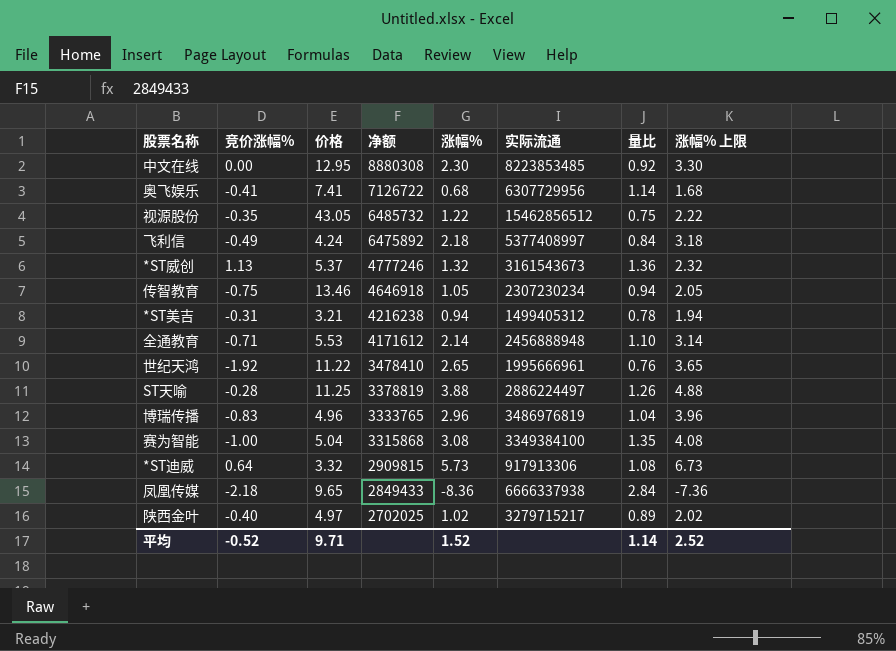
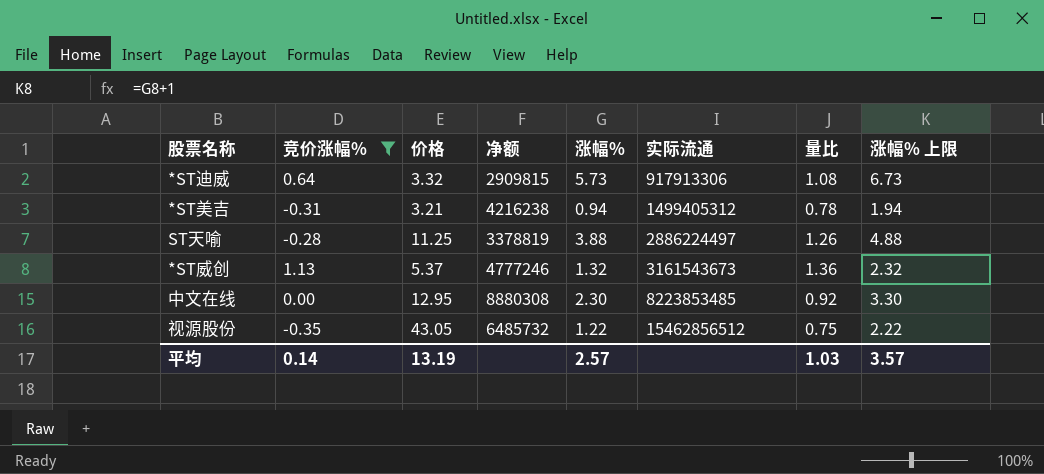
filter: none -> 竞价涨幅% >= -0.35
row order: 净额 descending -> 实际流通 ascending
平均 | 竞价涨幅%: -0.52 -> 0.14
平均 | 价格: 9.71 -> 13.19
平均 | 涨幅%: 1.52 -> 2.57
平均 | 量比: 1.14 -> 1.03
平均 | 涨幅% 上限: 2.52 -> 3.57

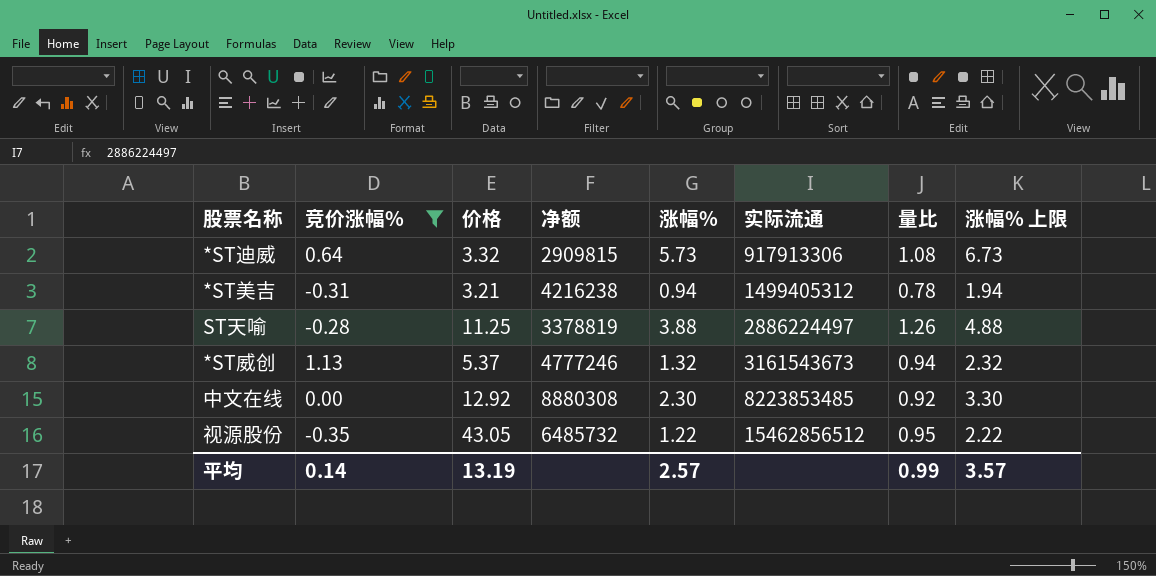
*ST威创 | 量比: 1.36 -> 0.94
中文在线 | 价格: 12.95 -> 12.92
视源股份 | 量比: 0.75 -> 0.95
平均 | 量比: 1.03 -> 0.99

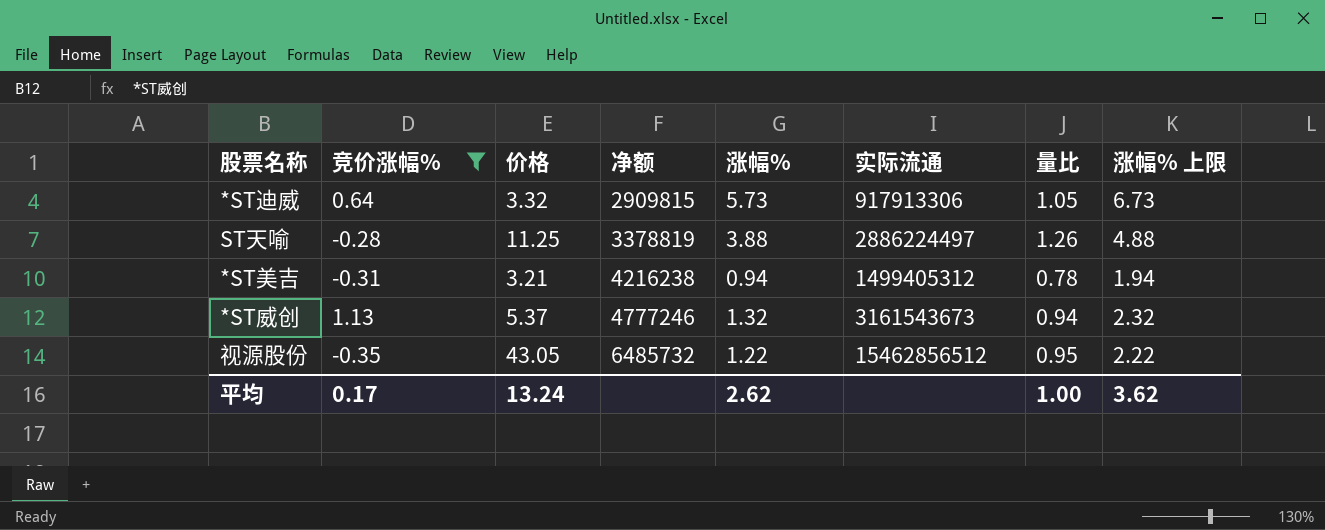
row order: 实际流通 ascending -> 净额 ascending
row 中文在线: 0.00 | 12.92 | 8880308 | 2.30 | 8223853485 | 0.92 | 3.30 -> none
*ST迪威 | 量比: 1.08 -> 1.05
平均 | 竞价涨幅%: 0.14 -> 0.17
平均 | 价格: 13.19 -> 13.24
平均 | 涨幅%: 2.57 -> 2.62
平均 | 量比: 0.99 -> 1.00
平均 | 涨幅% 上限: 3.57 -> 3.62

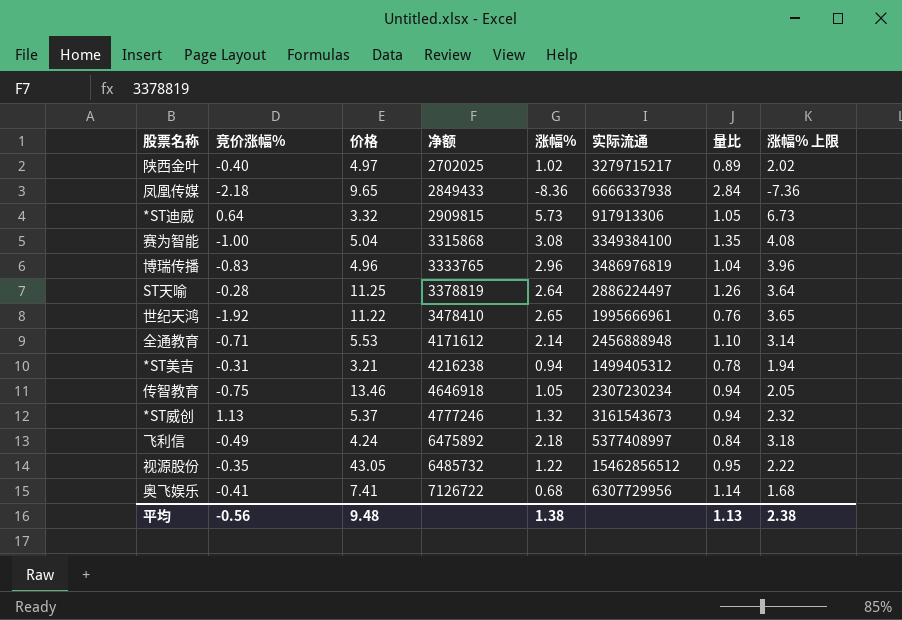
filter: 竞价涨幅% >= -0.35 -> none
ST天喻 | 涨幅%: 3.88 -> 2.64
ST天喻 | 涨幅% 上限: 4.88 -> 3.64
平均 | 竞价涨幅%: 0.17 -> -0.56
平均 | 价格: 13.24 -> 9.48
平均 | 涨幅%: 2.62 -> 1.38
平均 | 量比: 1.00 -> 1.13
平均 | 涨幅% 上限: 3.62 -> 2.38

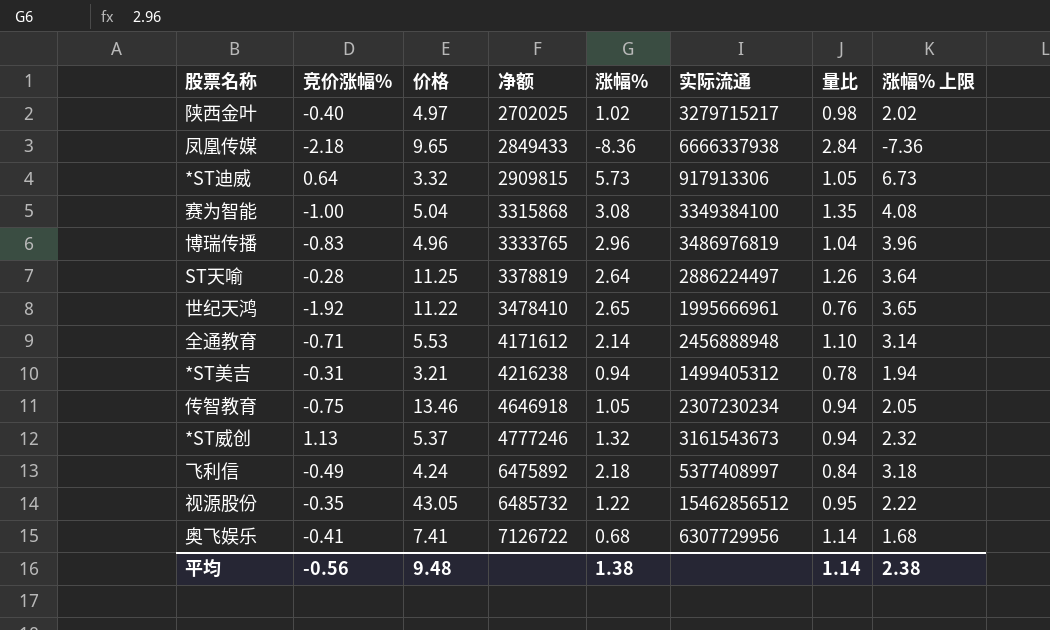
陕西金叶 | 量比: 0.89 -> 0.98
平均 | 量比: 1.13 -> 1.14

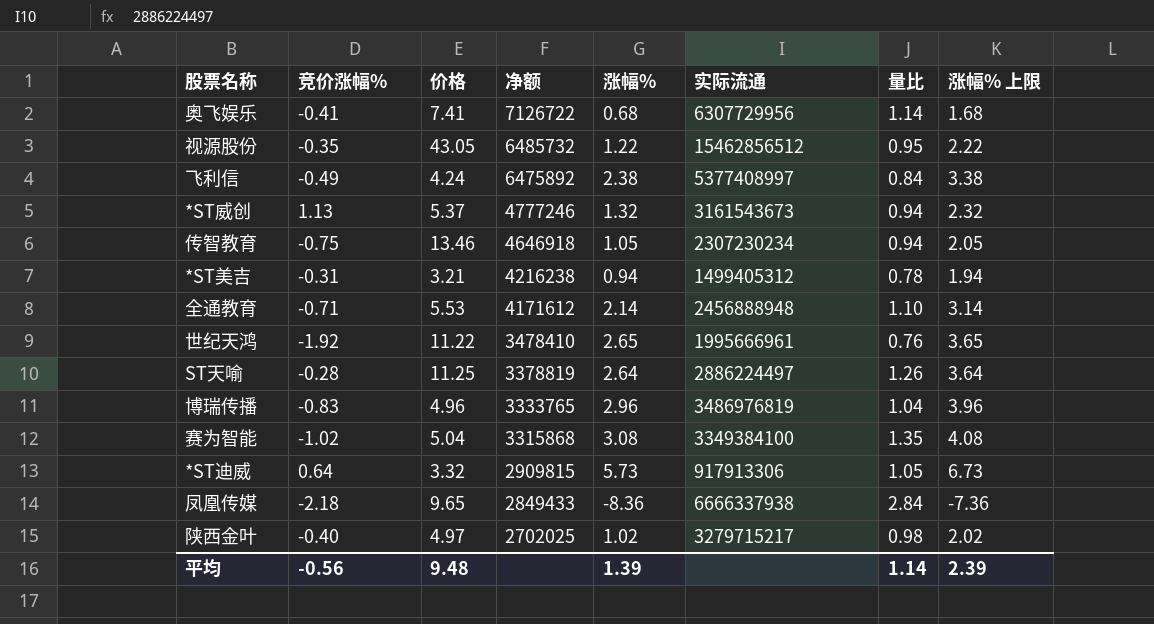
row order: 净额 ascending -> 净额 descending
飞利信 | 涨幅%: 2.18 -> 2.38
飞利信 | 涨幅% 上限: 3.18 -> 3.38
赛为智能 | 竞价涨幅%: -1.00 -> -1.02
平均 | 涨幅%: 1.38 -> 1.39
平均 | 涨幅% 上限: 2.38 -> 2.39

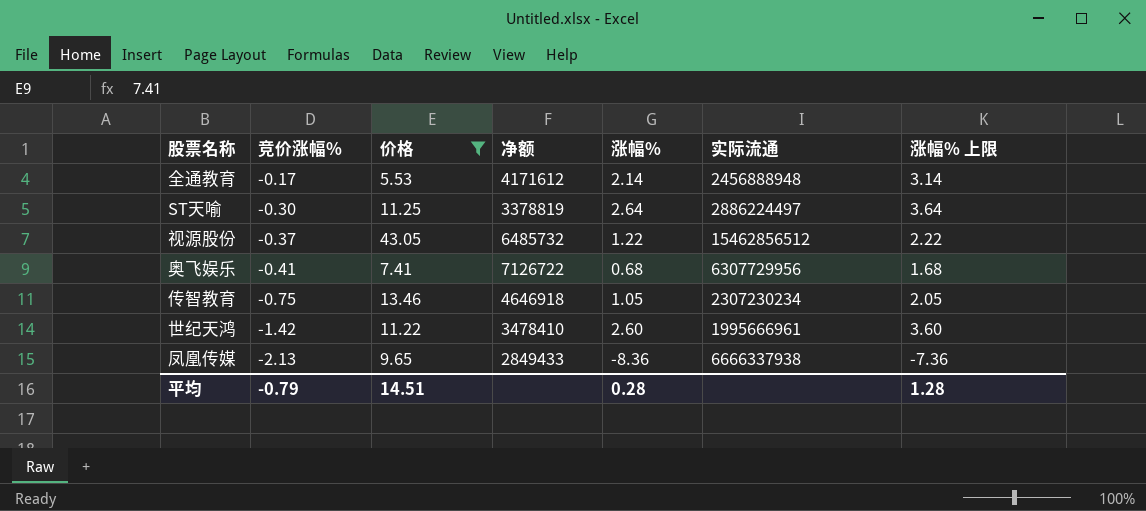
filter: none -> 价格 >= 5.53
row order: 净额 descending -> 竞价涨幅% descending
column 量比 | position: 7 -> none
全通教育 | 竞价涨幅%: -0.71 -> -0.17
ST天喻 | 竞价涨幅%: -0.28 -> -0.30
视源股份 | 竞价涨幅%: -0.35 -> -0.37
世纪天鸿 | 竞价涨幅%: -1.92 -> -1.42
世纪天鸿 | 涨幅%: 2.65 -> 2.60
世纪天鸿 | 涨幅% 上限: 3.65 -> 3.60
凤凰传媒 | 竞价涨幅%: -2.18 -> -2.13
平均 | 竞价涨幅%: -0.56 -> -0.79
平均 | 价格: 9.48 -> 14.51
平均 | 涨幅%: 1.39 -> 0.28
平均 | 涨幅% 上限: 2.39 -> 1.28

